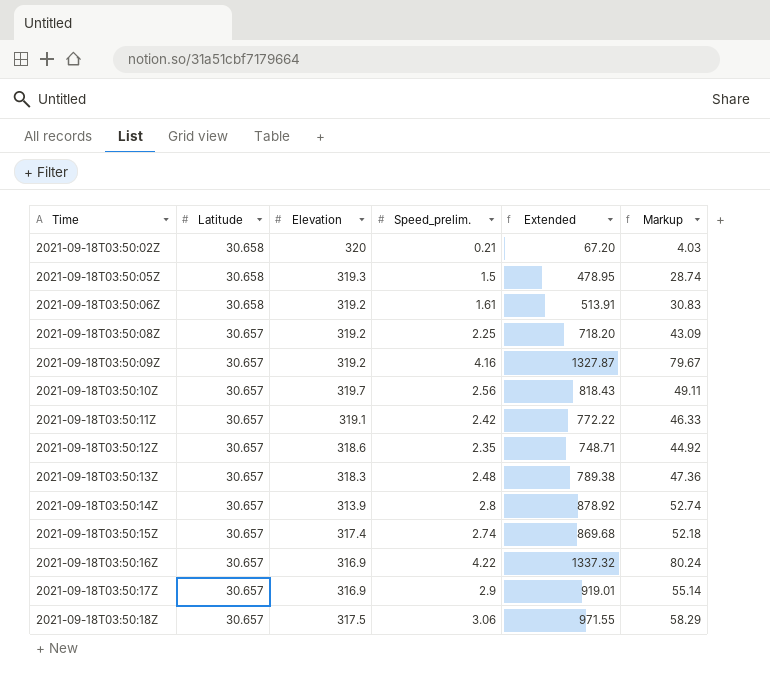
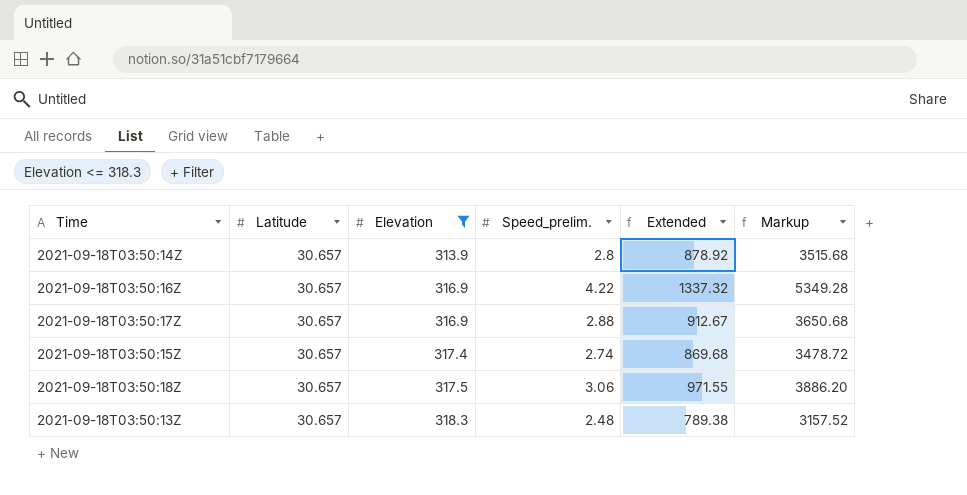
filter: none -> Elevation <= 318.3
row order: Time ascending -> Elevation ascending
column Markup | formula: [Extended] * 0.06 -> [Extended] * 4
2021-09-18T03:50:17Z | Speed_prelim.: 2.9 -> 2.88
2021-09-18T03:50:17Z | Extended: 919.01 -> 912.67

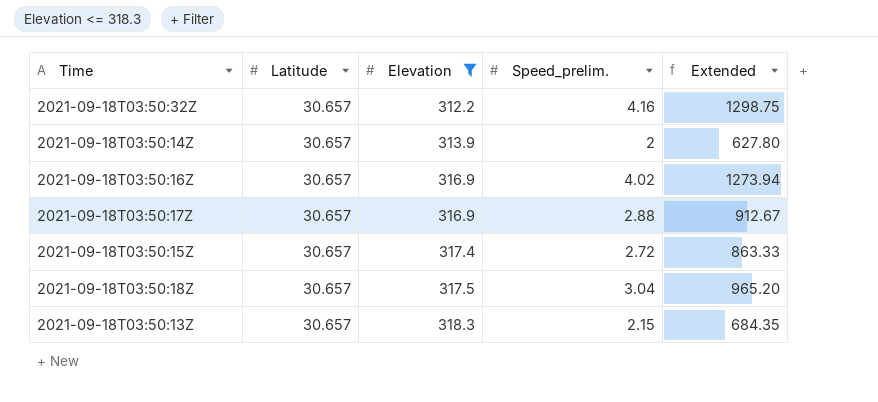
column Markup | formula: [Extended] * 4 -> none
row 2021-09-18T03:50:32Z: none -> 30.657 | 312.2 | 4.16 | 1298.75
2021-09-18T03:50:14Z | Speed_prelim.: 2.8 -> 2
2021-09-18T03:50:14Z | Extended: 878.92 -> 627.80
2021-09-18T03:50:16Z | Speed_prelim.: 4.22 -> 4.02
2021-09-18T03:50:16Z | Extended: 1337.32 -> 1273.94
2021-09-18T03:50:15Z | Speed_prelim.: 2.74 -> 2.72
2021-09-18T03:50:15Z | Extended: 869.68 -> 863.33
2021-09-18T03:50:18Z | Speed_prelim.: 3.06 -> 3.04
2021-09-18T03:50:18Z | Extended: 971.55 -> 965.20
2021-09-18T03:50:13Z | Speed_prelim.: 2.48 -> 2.15
2021-09-18T03:50:13Z | Extended: 789.38 -> 684.35

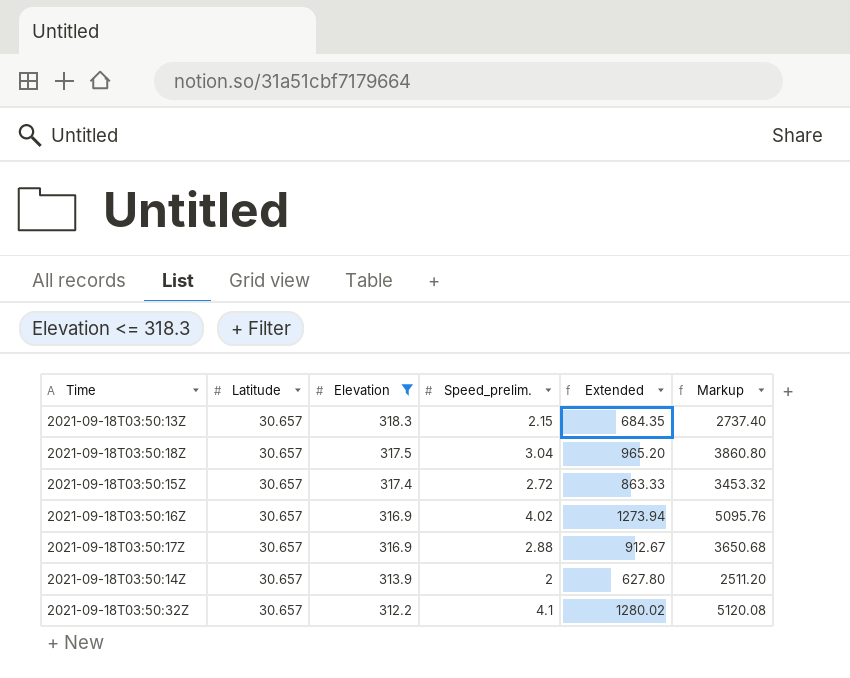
row order: Elevation ascending -> Elevation descending
column Markup | formula: none -> [Extended] * 4
2021-09-18T03:50:32Z | Speed_prelim.: 4.16 -> 4.1
2021-09-18T03:50:32Z | Extended: 1298.75 -> 1280.02

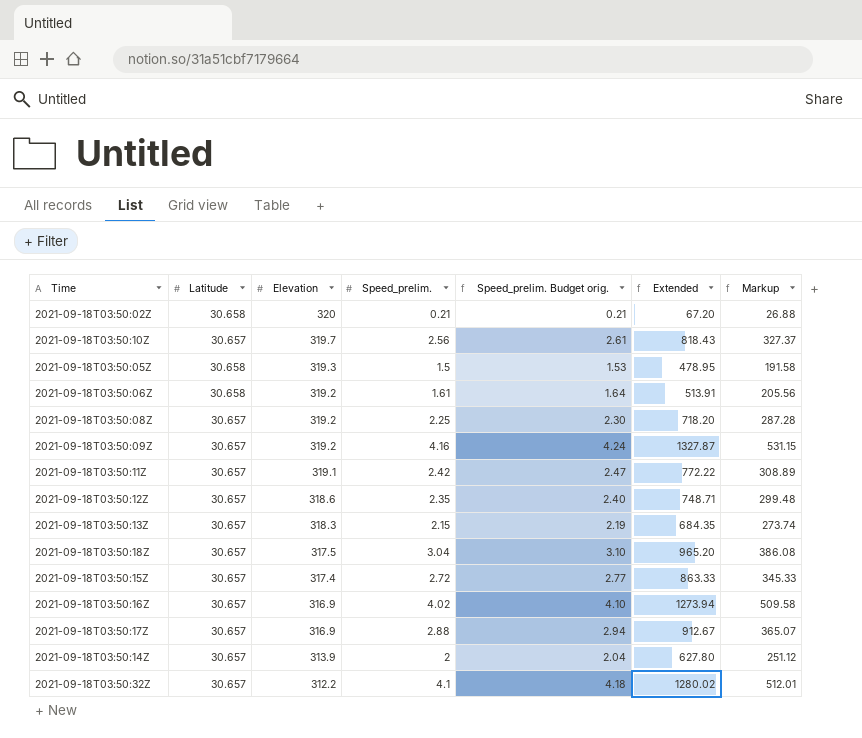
filter: Elevation <= 318.3 -> none
column Speed_prelim. Budget orig. | formula: none -> [Speed_prelim.] * 1.02
column Markup | formula: [Extended] * 4 -> [Extended] * 0.4

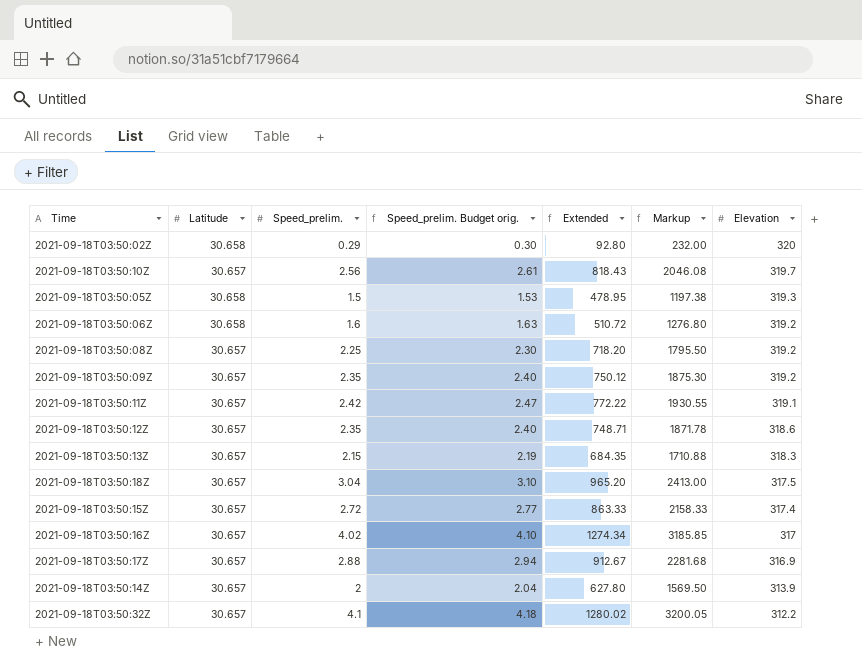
column Markup | formula: [Extended] * 0.4 -> [Extended] * 2.5
column Elevation | position: 3 -> 7
2021-09-18T03:50:02Z | Speed_prelim.: 0.21 -> 0.29
2021-09-18T03:50:02Z | Speed_prelim. Budget orig.: 0.21 -> 0.30
2021-09-18T03:50:02Z | Extended: 67.20 -> 92.80
2021-09-18T03:50:06Z | Speed_prelim.: 1.61 -> 1.6
2021-09-18T03:50:06Z | Speed_prelim. Budget orig.: 1.64 -> 1.63
2021-09-18T03:50:06Z | Extended: 513.91 -> 510.72
2021-09-18T03:50:09Z | Speed_prelim.: 4.16 -> 2.35
2021-09-18T03:50:09Z | Speed_prelim. Budget orig.: 4.24 -> 2.40
2021-09-18T03:50:09Z | Extended: 1327.87 -> 750.12
2021-09-18T03:50:16Z | Extended: 1273.94 -> 1274.34
2021-09-18T03:50:16Z | Elevation: 316.9 -> 317

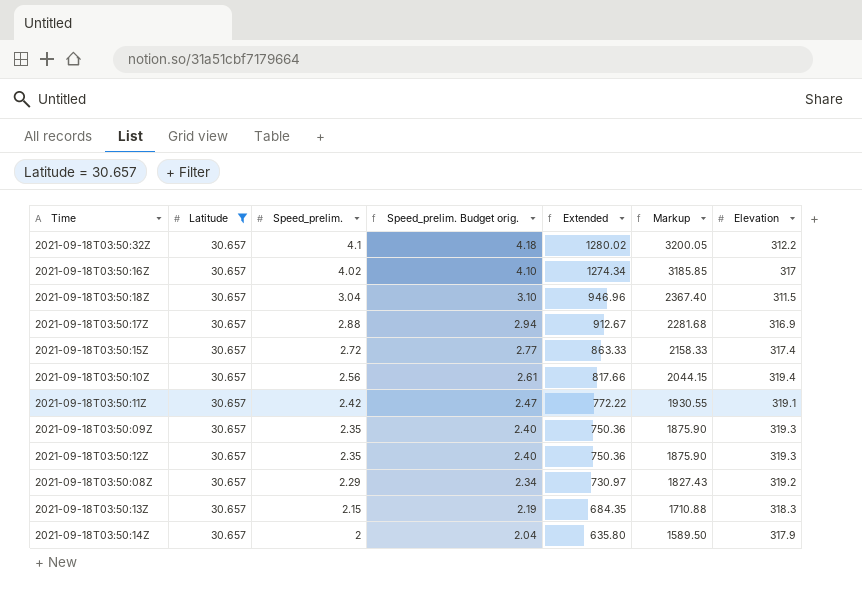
filter: none -> Latitude = 30.657
row order: Elevation descending -> Speed_prelim. descending
2021-09-18T03:50:18Z | Extended: 965.20 -> 946.96
2021-09-18T03:50:18Z | Markup: 2413.00 -> 2367.40
2021-09-18T03:50:18Z | Elevation: 317.5 -> 311.5
2021-09-18T03:50:10Z | Extended: 818.43 -> 817.66
2021-09-18T03:50:10Z | Markup: 2046.08 -> 2044.15
2021-09-18T03:50:10Z | Elevation: 319.7 -> 319.4
2021-09-18T03:50:09Z | Extended: 750.12 -> 750.36
2021-09-18T03:50:09Z | Markup: 1875.30 -> 1875.90
2021-09-18T03:50:09Z | Elevation: 319.2 -> 319.3
2021-09-18T03:50:12Z | Extended: 748.71 -> 750.36
2021-09-18T03:50:12Z | Markup: 1871.78 -> 1875.90
2021-09-18T03:50:12Z | Elevation: 318.6 -> 319.3
2021-09-18T03:50:08Z | Speed_prelim.: 2.25 -> 2.29
2021-09-18T03:50:08Z | Speed_prelim. Budget orig.: 2.30 -> 2.34
2021-09-18T03:50:08Z | Extended: 718.20 -> 730.97
2021-09-18T03:50:08Z | Markup: 1795.50 -> 1827.43
2021-09-18T03:50:14Z | Extended: 627.80 -> 635.80
2021-09-18T03:50:14Z | Markup: 1569.50 -> 1589.50
2021-09-18T03:50:14Z | Elevation: 313.9 -> 317.9

